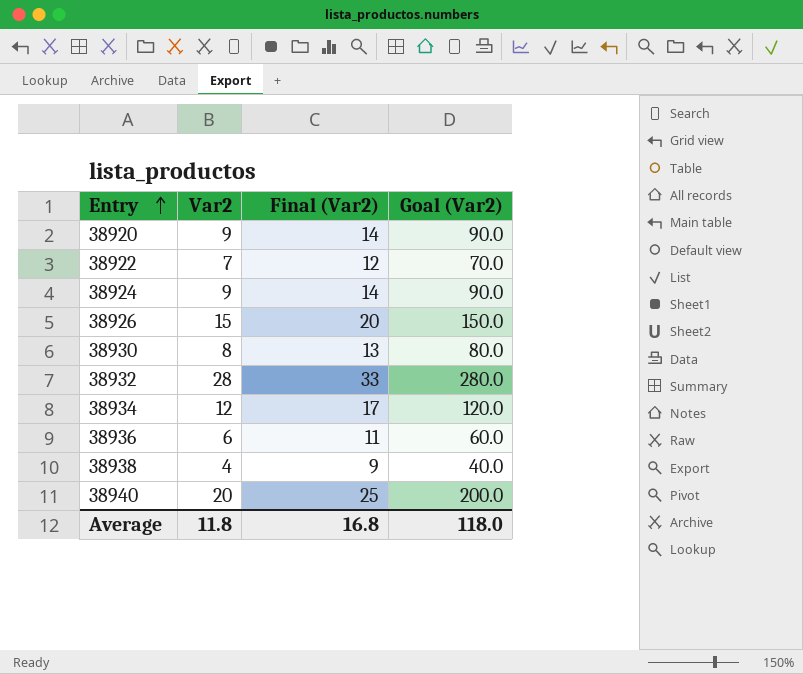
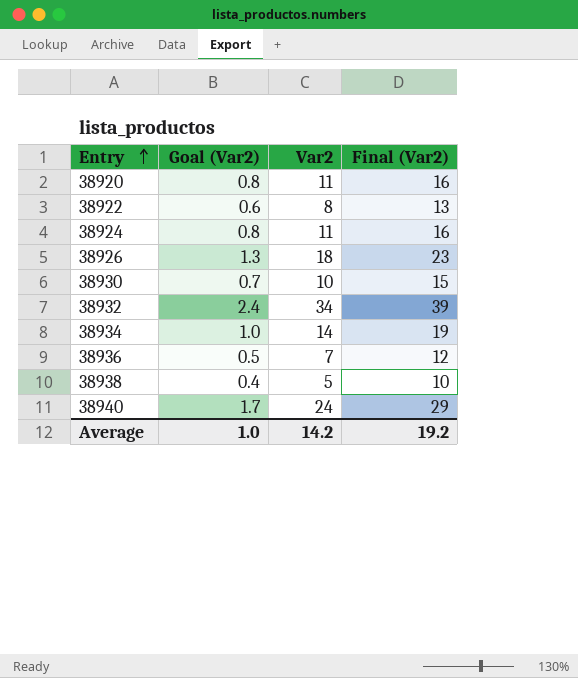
column Goal (Var2) | formula: [Var2] * 10 -> [Var2] * 0.07
column Goal (Var2) | position: 4 -> 2
38920 | Var2: 9 -> 11
38920 | Final (Var2): 14 -> 16
38922 | Var2: 7 -> 8
38922 | Final (Var2): 12 -> 13
38924 | Var2: 9 -> 11
38924 | Final (Var2): 14 -> 16
38926 | Var2: 15 -> 18
38926 | Final (Var2): 20 -> 23
38930 | Var2: 8 -> 10
38930 | Final (Var2): 13 -> 15
38932 | Var2: 28 -> 34
38932 | Final (Var2): 33 -> 39
38934 | Var2: 12 -> 14
38934 | Final (Var2): 17 -> 19
38936 | Var2: 6 -> 7
38936 | Final (Var2): 11 -> 12
38938 | Var2: 4 -> 5
38938 | Final (Var2): 9 -> 10
38940 | Var2: 20 -> 24
38940 | Final (Var2): 25 -> 29
Average | Goal (Var2): 118.0 -> 1.0
Average | Var2: 11.8 -> 14.2
Average | Final (Var2): 16.8 -> 19.2

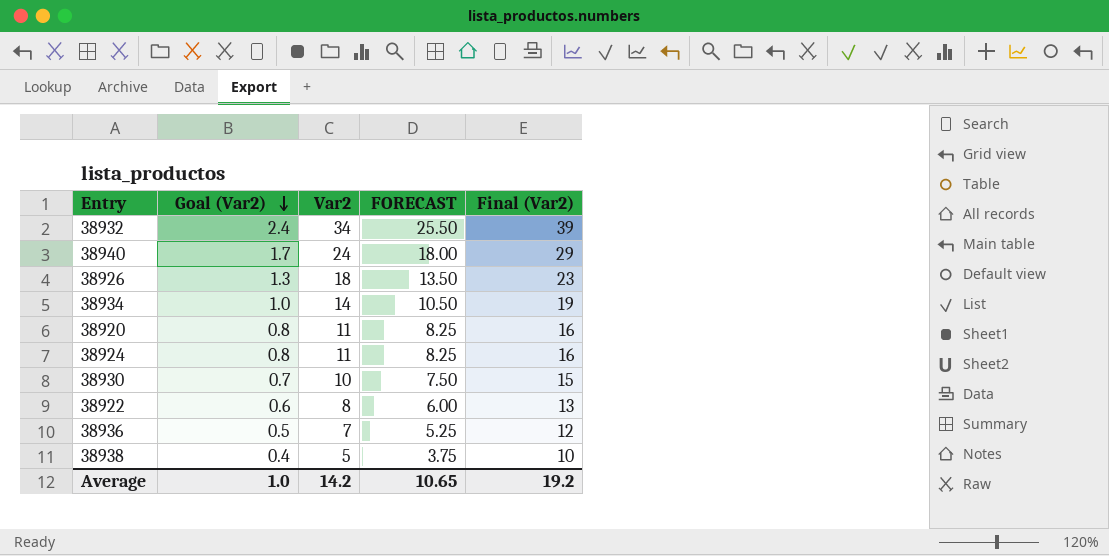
row order: Entry ascending -> Goal (Var2) descending
column FORECAST | formula: none -> [Var2] * 0.75

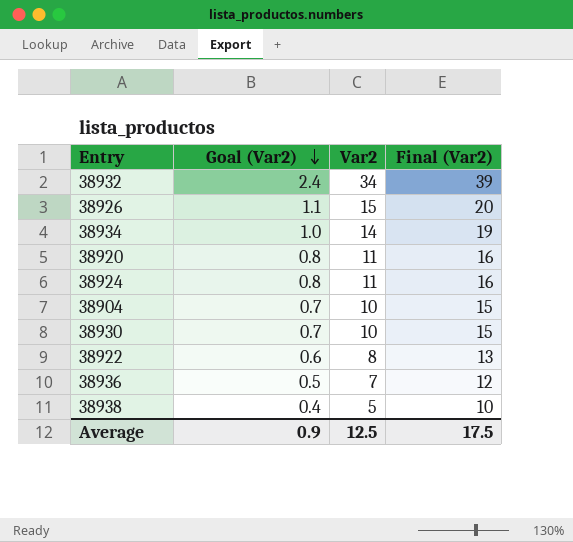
column FORECAST | formula: [Var2] * 0.75 -> none
row 38940: 1.7 | 24 | 18.00 | 29 -> none
38926 | Goal (Var2): 1.3 -> 1.1
38926 | Var2: 18 -> 15
38926 | Final (Var2): 23 -> 20
row 38904: none -> 0.7 | 10 | 15
Average | Goal (Var2): 1.0 -> 0.9
Average | Var2: 14.2 -> 12.5
Average | Final (Var2): 19.2 -> 17.5

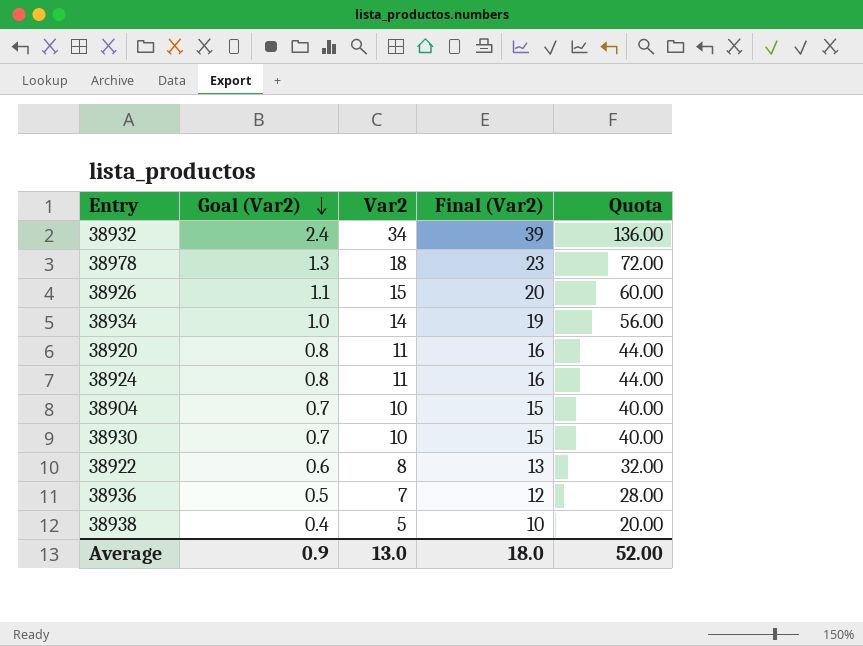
column Quota | formula: none -> [Var2] * 4
row 38978: none -> 1.3 | 18 | 23 | 72.00
Average | Var2: 12.5 -> 13.0
Average | Final (Var2): 17.5 -> 18.0

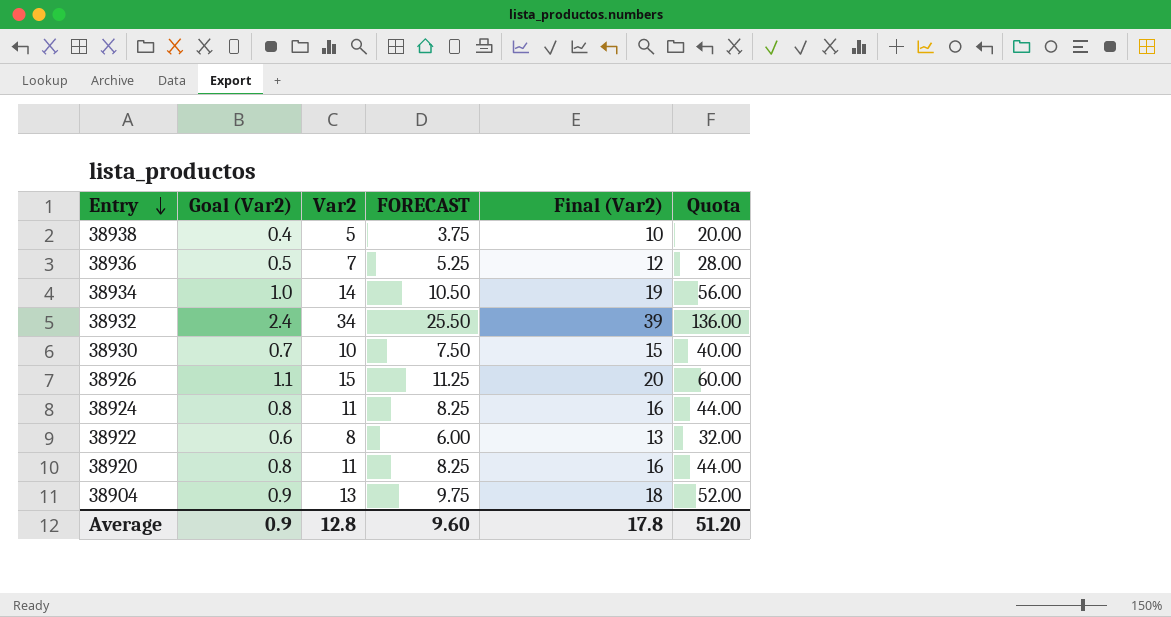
row order: Goal (Var2) descending -> Entry descending
column FORECAST | formula: none -> [Var2] * 0.75
row 38978: 1.3 | 18 | 23 | 72.00 -> none
38904 | Goal (Var2): 0.7 -> 0.9
38904 | Var2: 10 -> 13
38904 | Final (Var2): 15 -> 18
38904 | Quota: 40.00 -> 52.00
Average | Var2: 13.0 -> 12.8
Average | Final (Var2): 18.0 -> 17.8
Average | Quota: 52.00 -> 51.20

